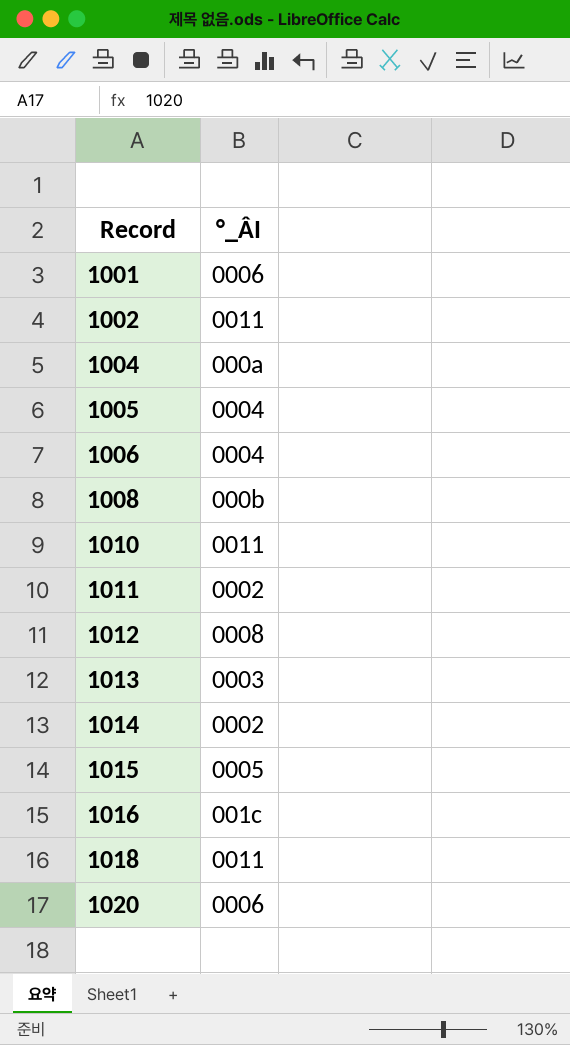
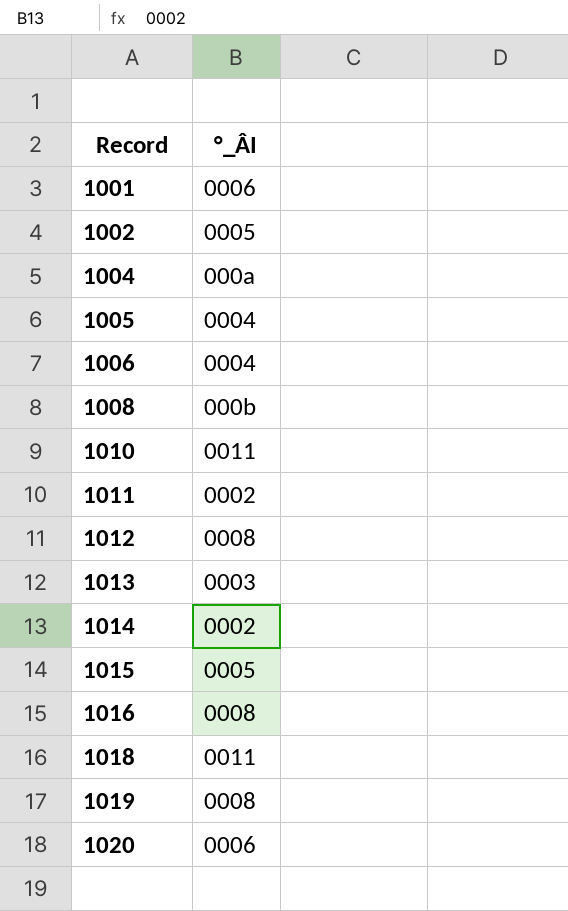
1002 | °_ÂI: 0011 -> 0005
1016 | °_ÂI: 001c -> 0008
row 1019: none -> 0008

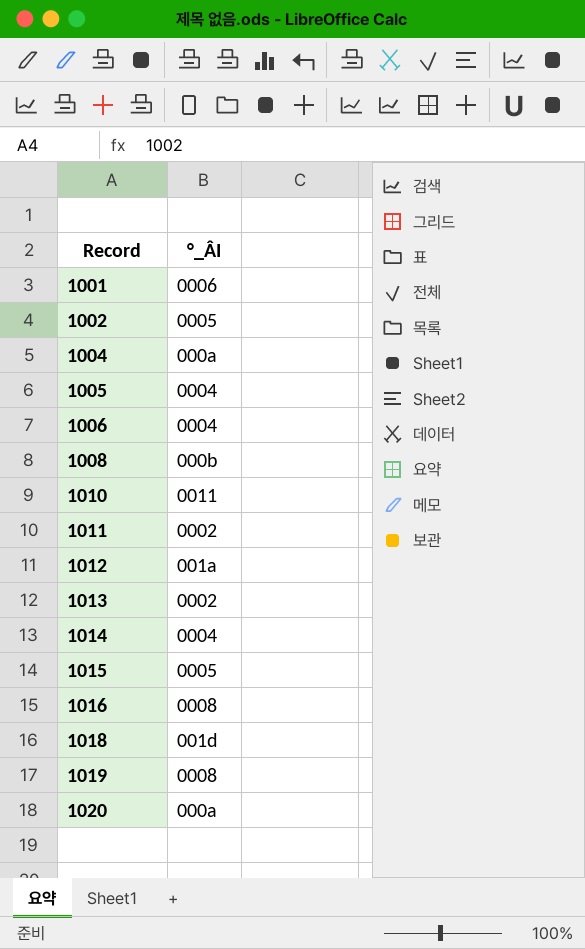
1012 | °_ÂI: 0008 -> 001a
1013 | °_ÂI: 0003 -> 0002
1014 | °_ÂI: 0002 -> 0004
1018 | °_ÂI: 0011 -> 001d
1020 | °_ÂI: 0006 -> 000a

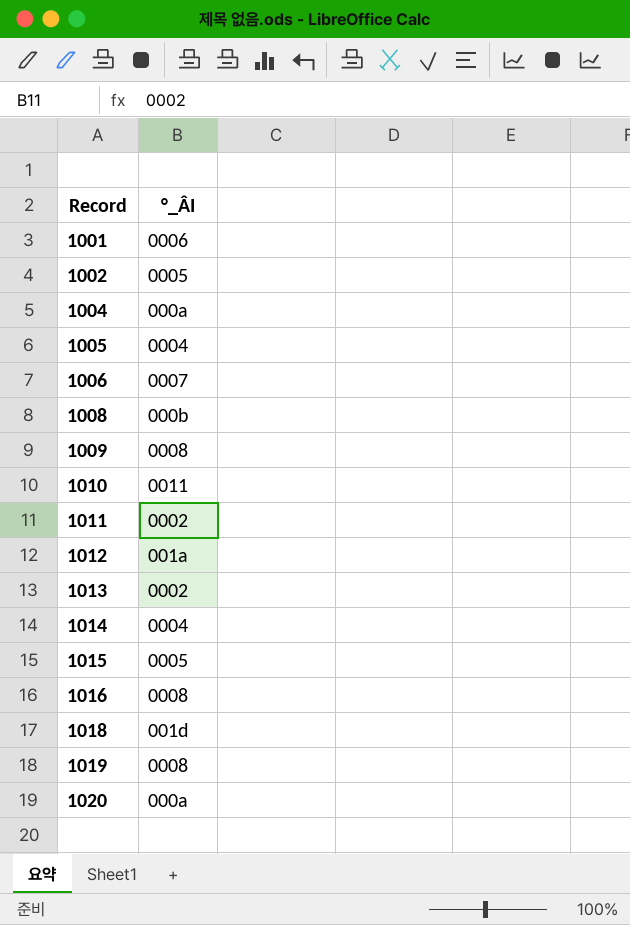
1006 | °_ÂI: 0004 -> 0007
row 1009: none -> 0008

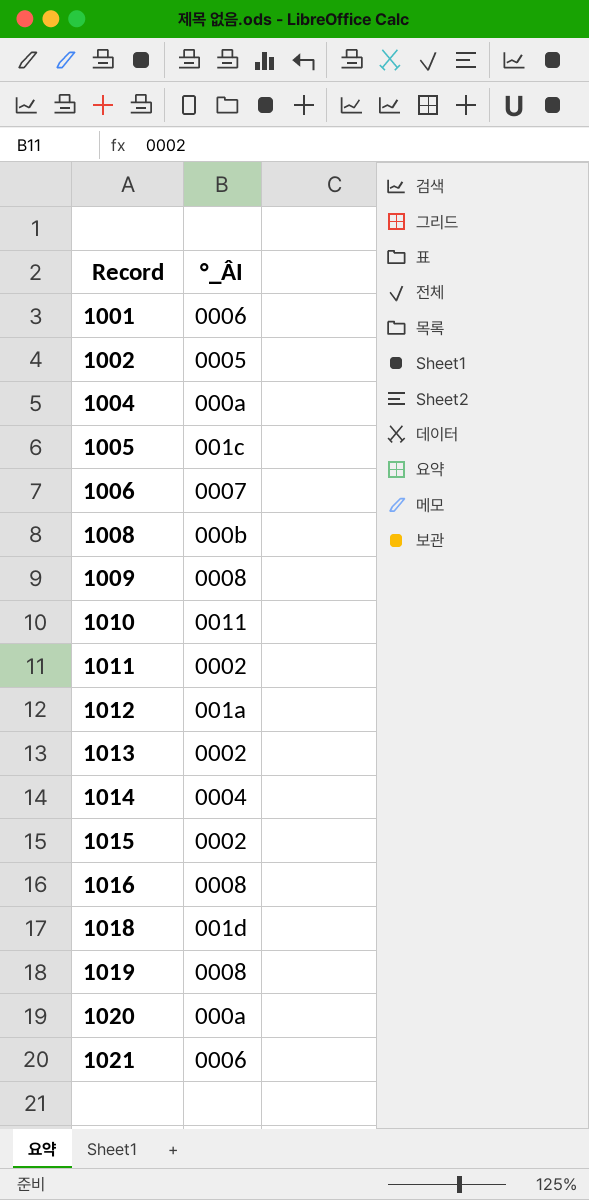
1005 | °_ÂI: 0004 -> 001c
1015 | °_ÂI: 0005 -> 0002
row 1021: none -> 0006

